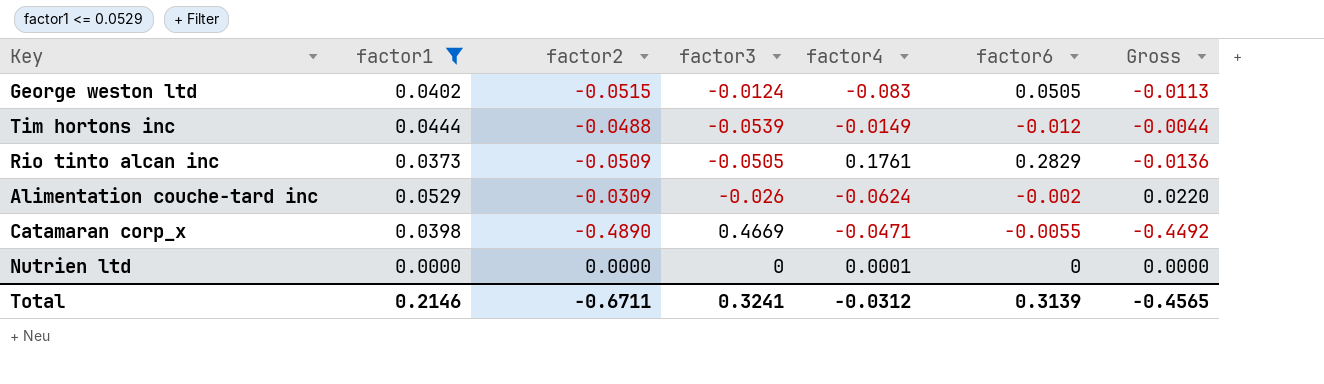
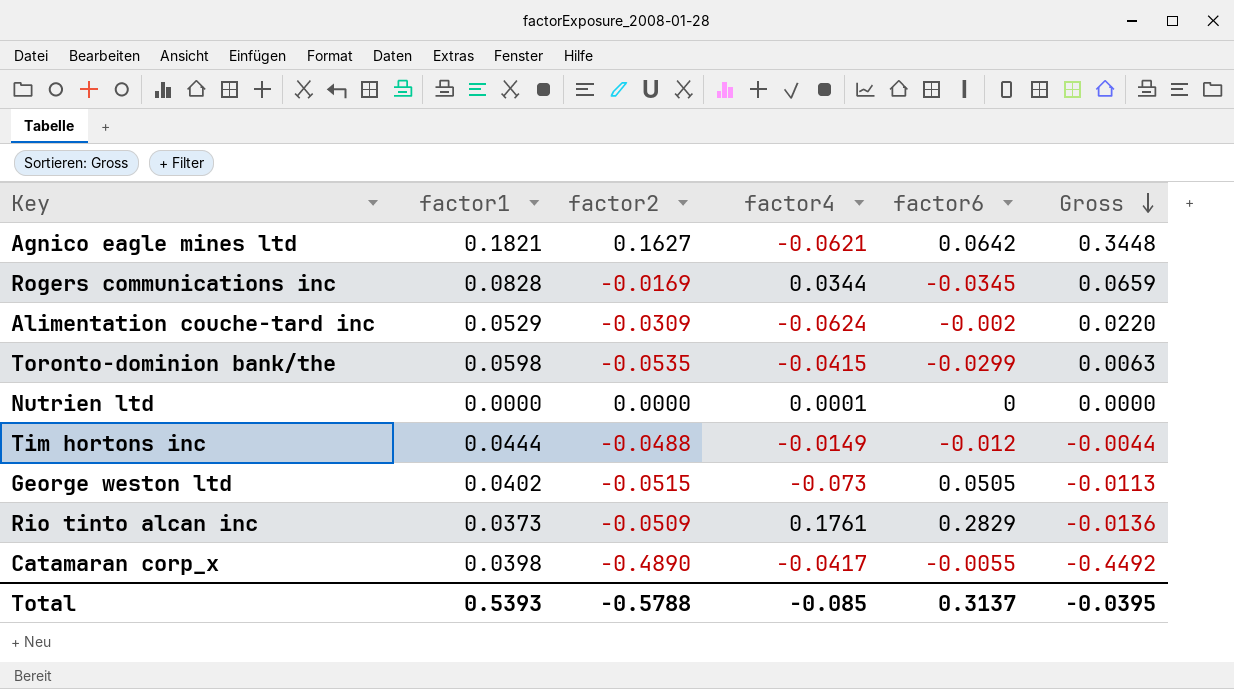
filter: factor1 <= 0.0529 -> none
row order: none -> Gross descending
column factor3 | position: 4 -> none
George weston ltd | factor4: -0.083 -> -0.073
Catamaran corp_x | factor4: -0.0471 -> -0.0417
Total | factor1: 0.2146 -> 0.5393
Total | factor2: -0.6711 -> -0.5788
Total | factor4: -0.0312 -> -0.085
Total | factor6: 0.3139 -> 0.3137
Total | Gross: -0.4565 -> -0.0395

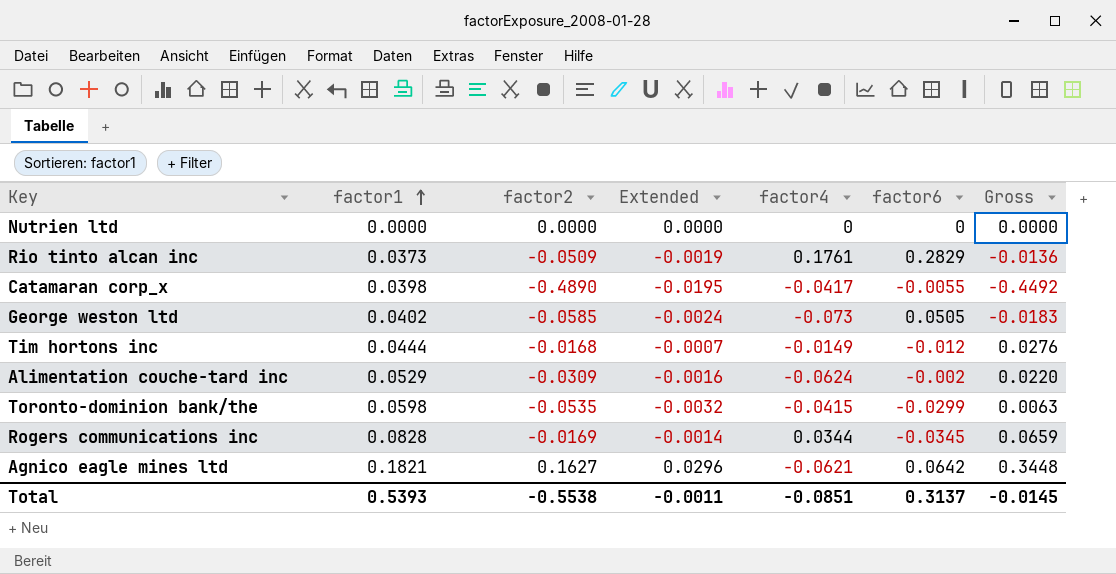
row order: Gross descending -> factor1 ascending
column Extended | formula: none -> [factor1] * [factor2]
Nutrien ltd | factor4: 0.0001 -> 0
George weston ltd | factor2: -0.0515 -> -0.0585
George weston ltd | Gross: -0.0113 -> -0.0183
Tim hortons inc | factor2: -0.0488 -> -0.0168
Tim hortons inc | Gross: -0.0044 -> 0.0276
Total | factor2: -0.5788 -> -0.5538
Total | factor4: -0.085 -> -0.0851
Total | Gross: -0.0395 -> -0.0145

